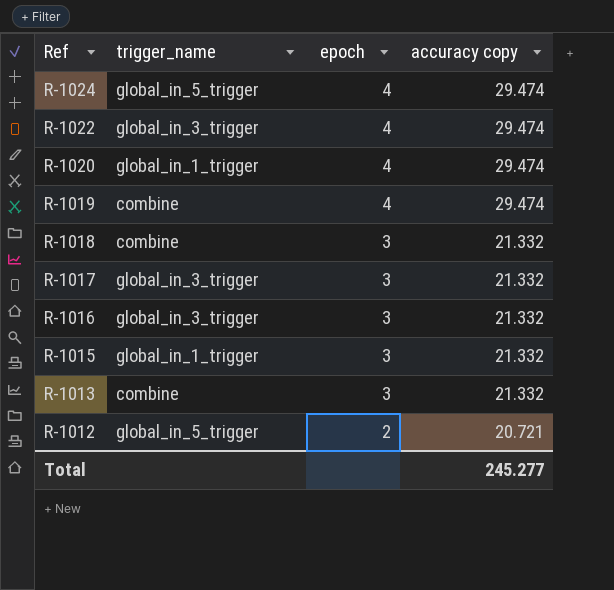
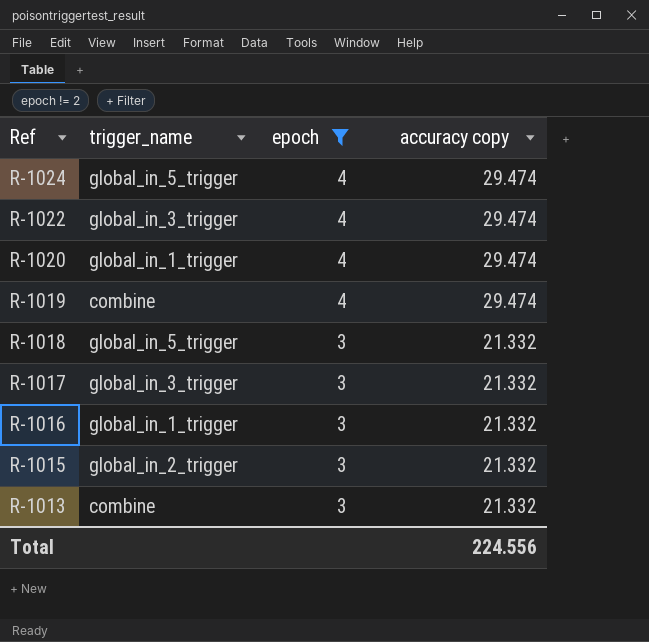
filter: none -> epoch != 2
R-1018 | trigger_name: combine -> global_in_5_trigger
R-1016 | trigger_name: global_in_3_trigger -> global_in_1_trigger
R-1015 | trigger_name: global_in_1_trigger -> global_in_2_trigger
Total | accuracy copy: 245.277 -> 224.556

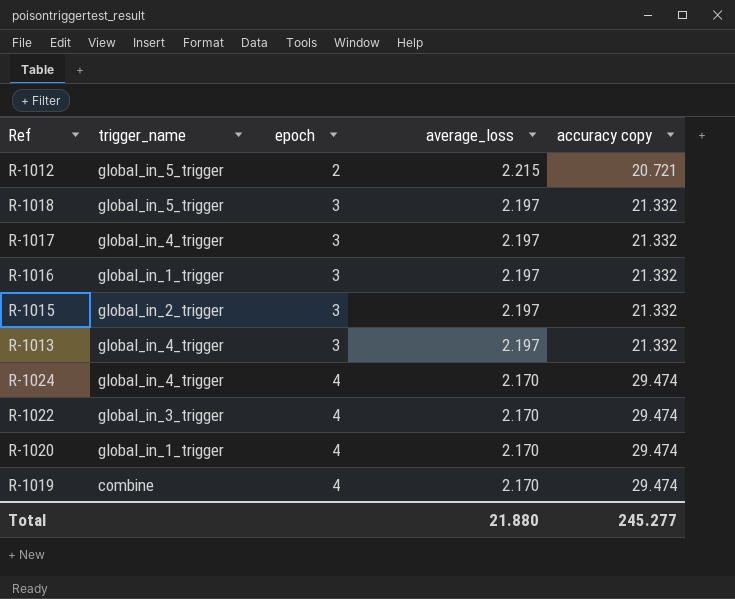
filter: epoch != 2 -> none
row order: Ref descending -> epoch ascending
column average_loss | position: none -> 4
R-1017 | trigger_name: global_in_3_trigger -> global_in_4_trigger
R-1013 | trigger_name: combine -> global_in_4_trigger
R-1024 | trigger_name: global_in_5_trigger -> global_in_4_trigger
Total | accuracy copy: 224.556 -> 245.277

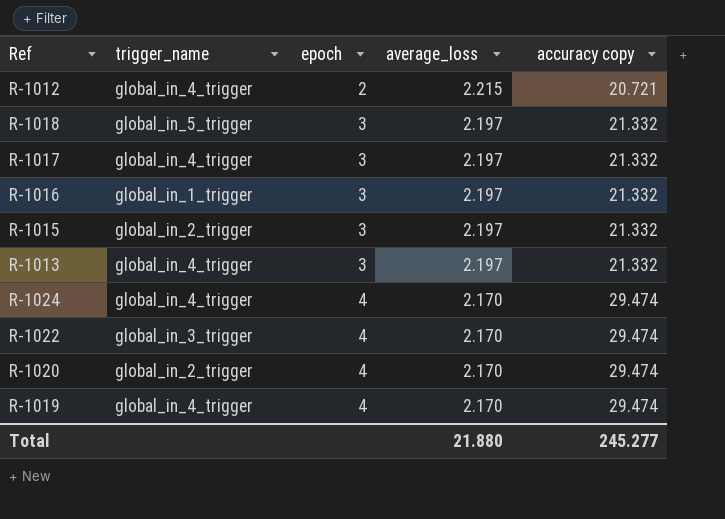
R-1012 | trigger_name: global_in_5_trigger -> global_in_4_trigger
R-1020 | trigger_name: global_in_1_trigger -> global_in_2_trigger
R-1019 | trigger_name: combine -> global_in_4_trigger

